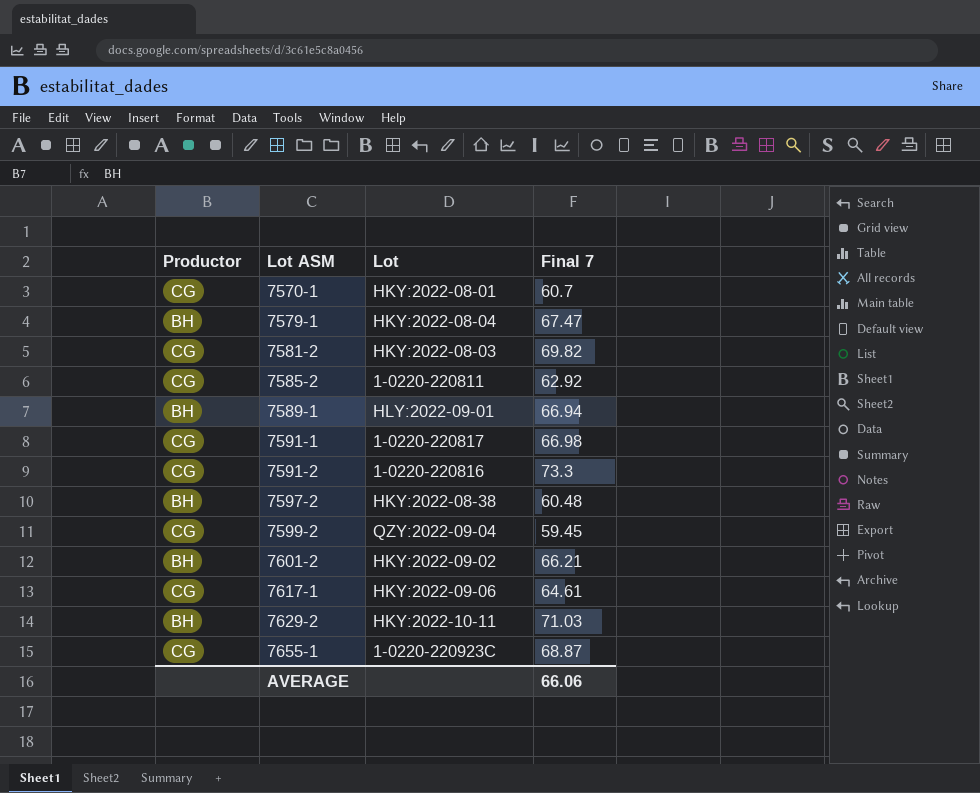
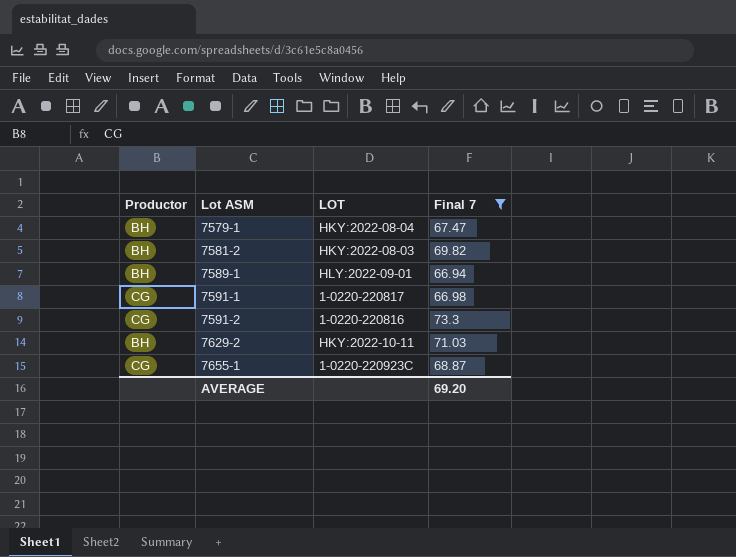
filter: none -> Final 7 >= 66.94
column name: Lot -> LOT
7581-2 | Productor: CG -> BH
AVERAGE | Final 7: 66.06 -> 69.20

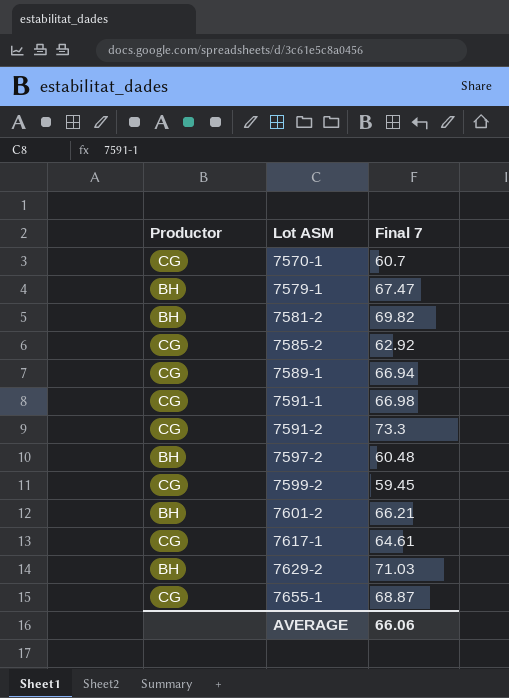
filter: Final 7 >= 66.94 -> none
column LOT | position: 3 -> none
7589-1 | Productor: BH -> CG
AVERAGE | Final 7: 69.20 -> 66.06

